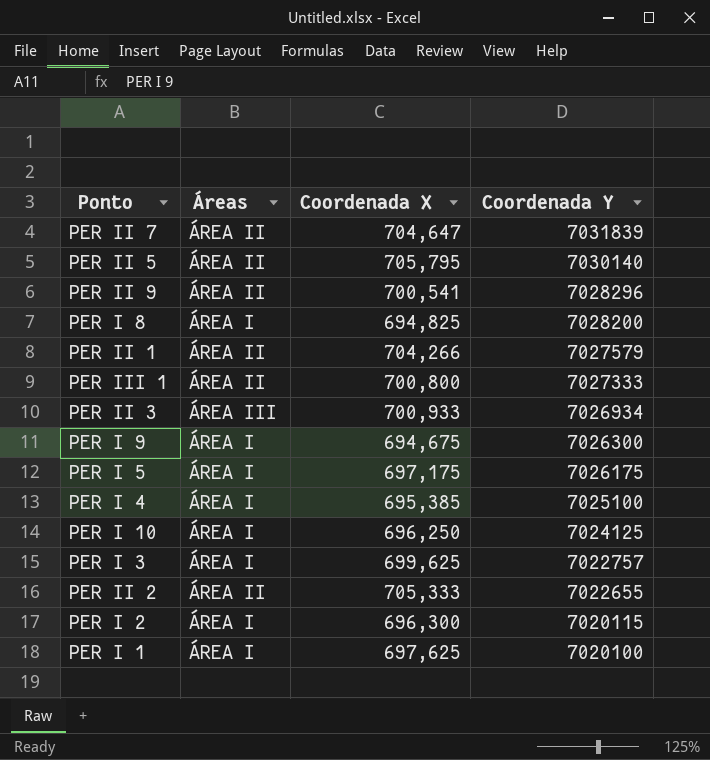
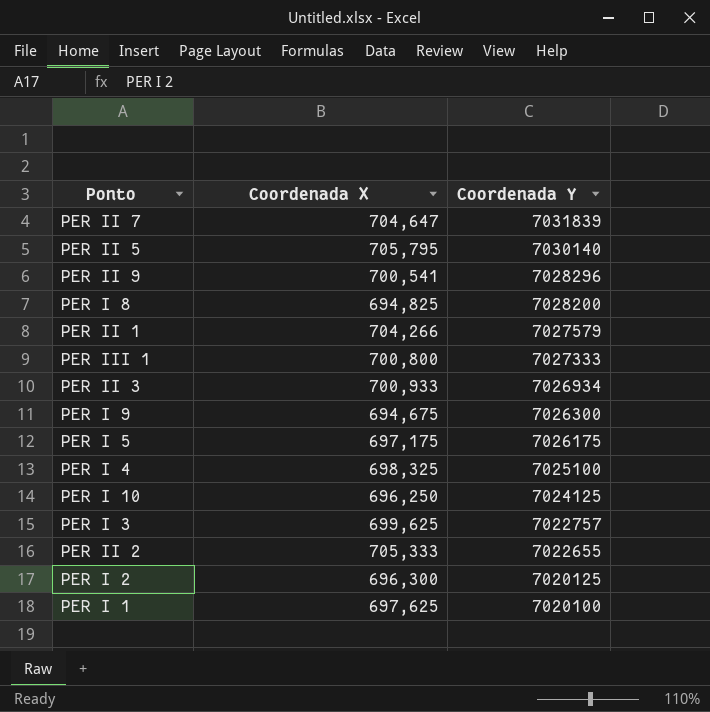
column Áreas | position: 2 -> none
PER I 4 | Coordenada X: 695,385 -> 698,325
PER I 2 | Coordenada Y: 7020115 -> 7020125

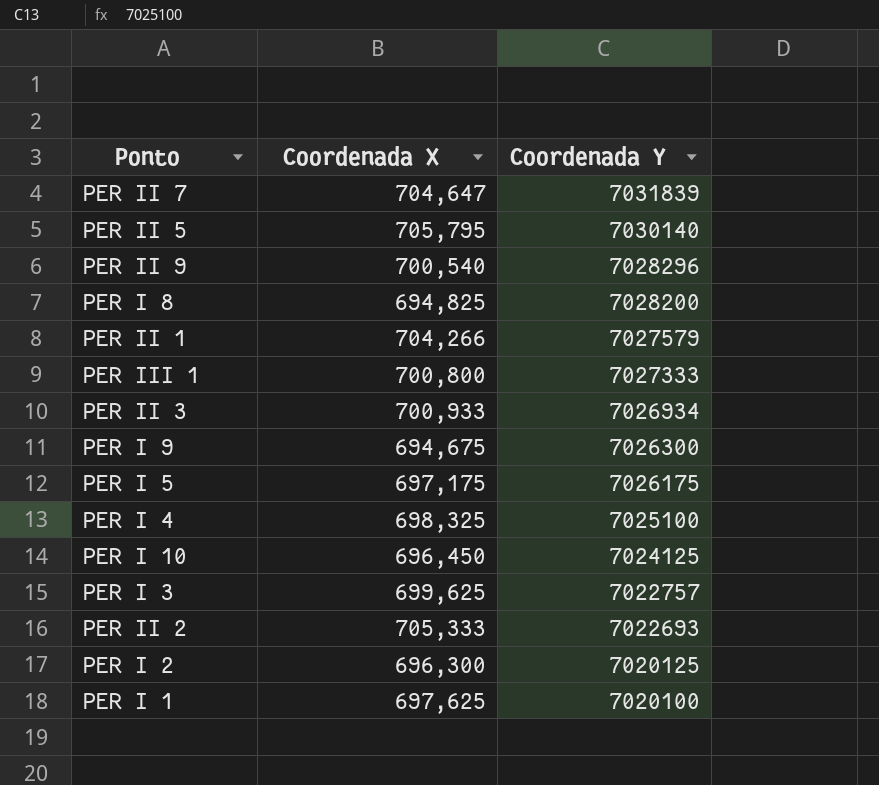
PER II 9 | Coordenada X: 700,541 -> 700,540
PER I 10 | Coordenada X: 696,250 -> 696,450
PER II 2 | Coordenada Y: 7022655 -> 7022693

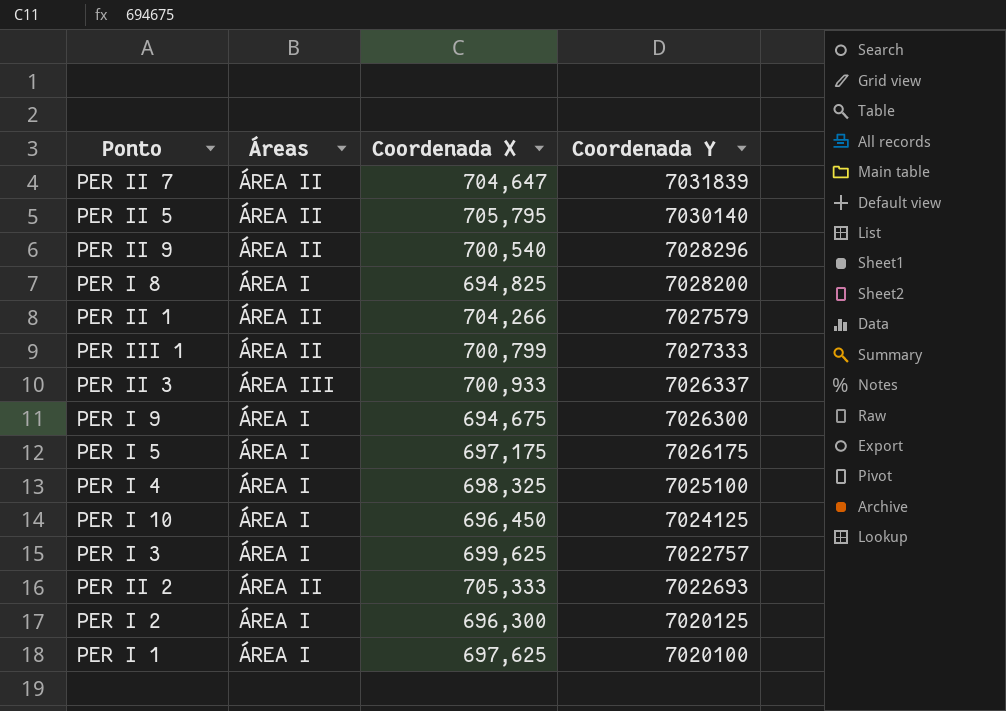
column Áreas | position: none -> 2
PER III 1 | Coordenada X: 700,800 -> 700,799
PER II 3 | Coordenada Y: 7026934 -> 7026337

